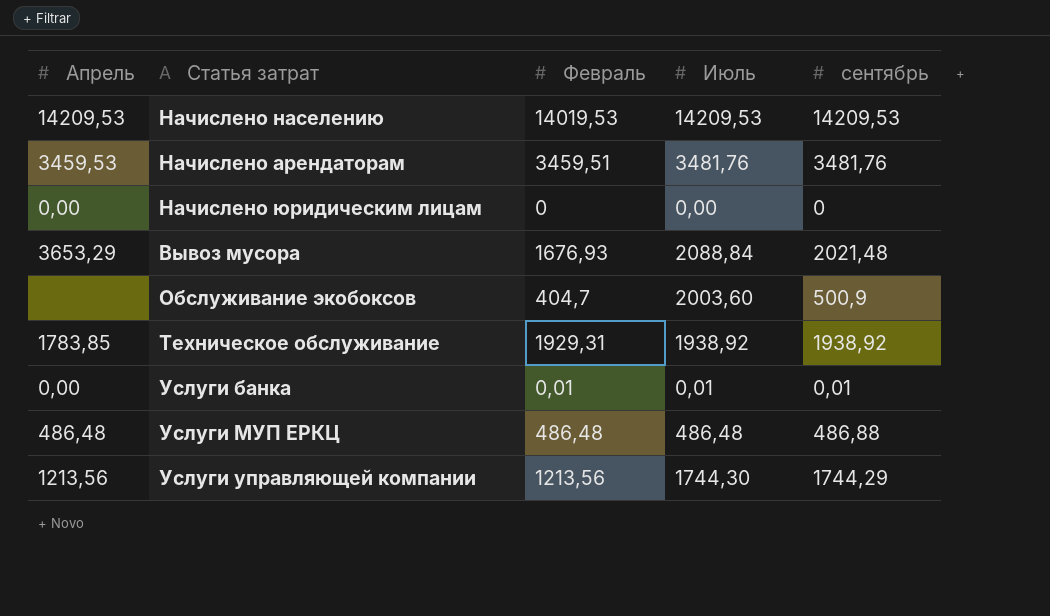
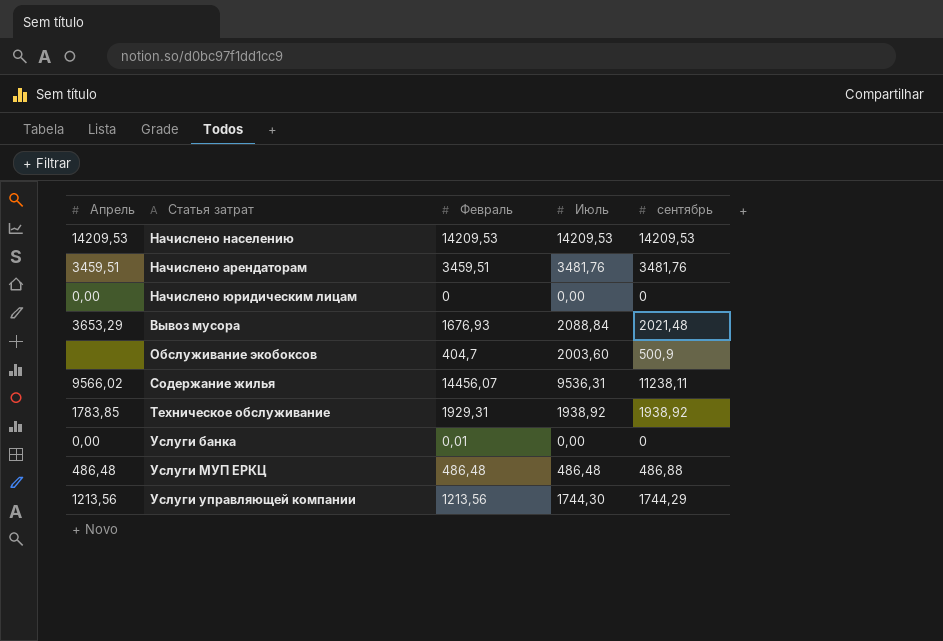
Начислено населению | Февраль: 14019,53 -> 14209,53
Начислено арендаторам | Апрель: 3459,53 -> 3459,51
row Содержание жилья: none -> 9566,02 | 14456,07 | 9536,31 | 11238,11
Услуги банка | Июль: 0,01 -> 0,00
Услуги банка | сентябрь: 0,01 -> 0

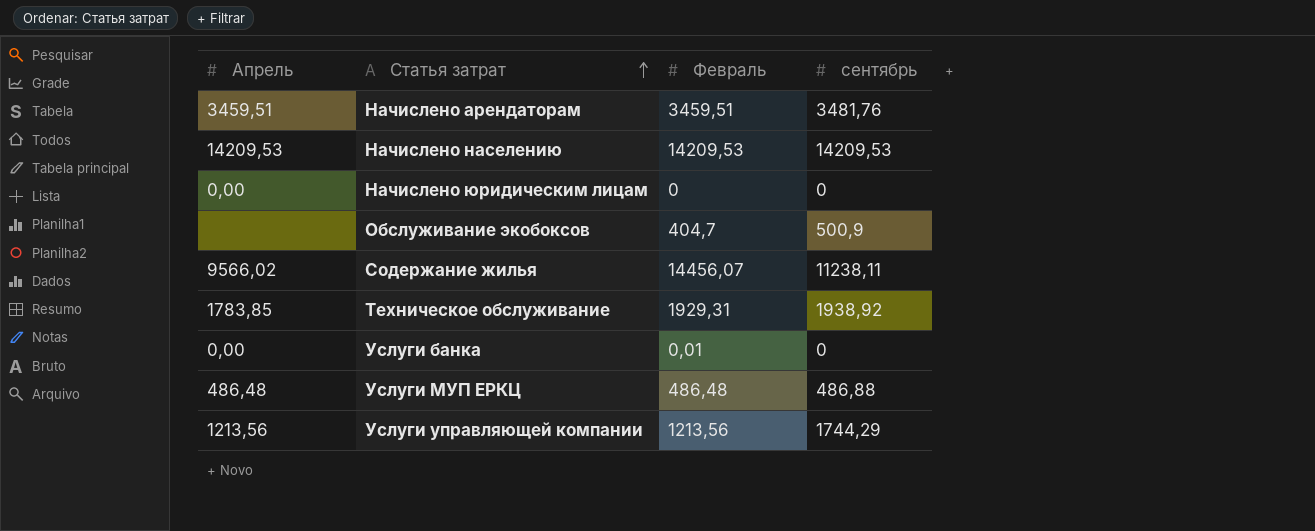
row order: none -> Статья затрат ascending
column Июль | position: 4 -> none
row Вывоз мусора: 3653,29 | 1676,93 | 2088,84 | 2021,48 -> none

